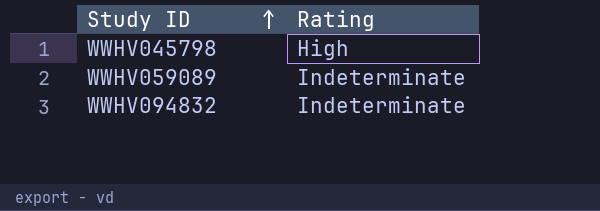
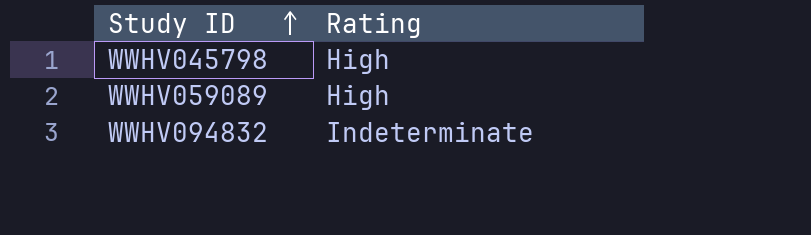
WWHV059089 | Rating: Indeterminate -> High

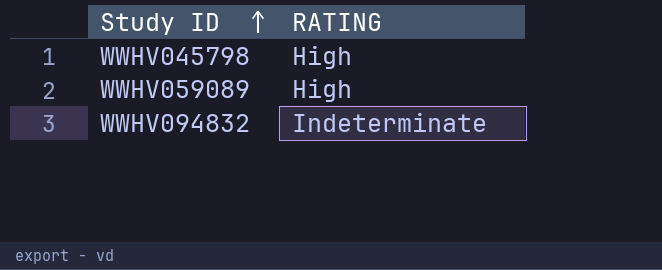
column name: Rating -> RATING

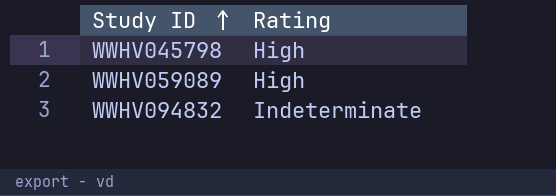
column name: RATING -> Rating

